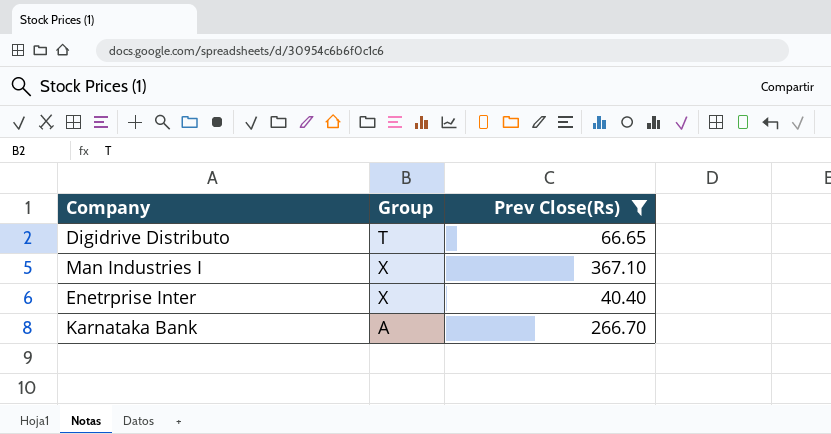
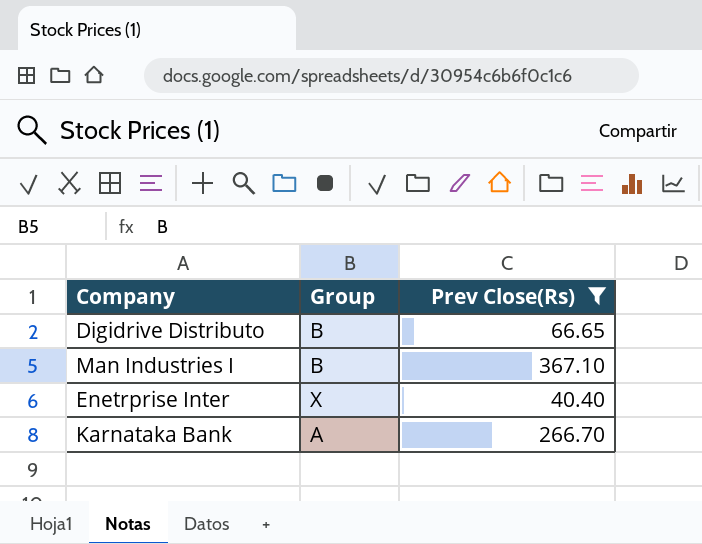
Digidrive Distributo | Group: T -> B
Man Industries I | Group: X -> B

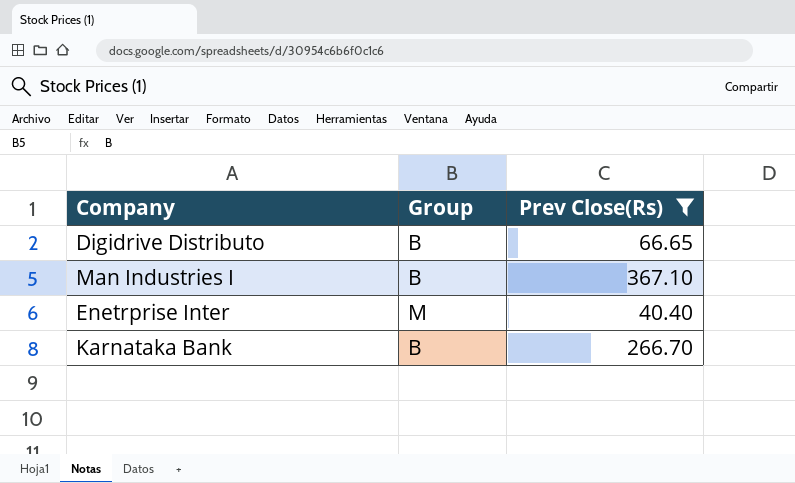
Enetrprise Inter | Group: X -> M
Karnataka Bank | Group: A -> B

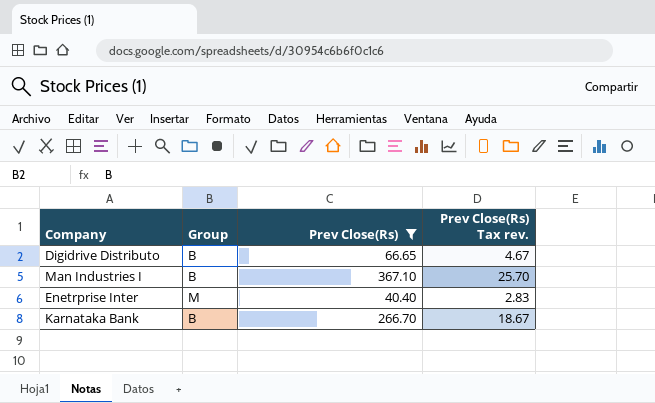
column Prev Close(Rs) Tax rev. | formula: none -> [Prev Close(Rs)] * 0.07

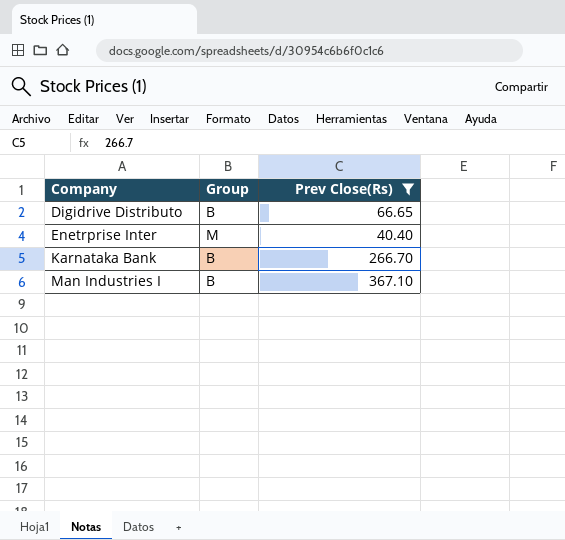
row order: none -> Company ascending
column Prev Close(Rs) Tax rev. | formula: [Prev Close(Rs)] * 0.07 -> none

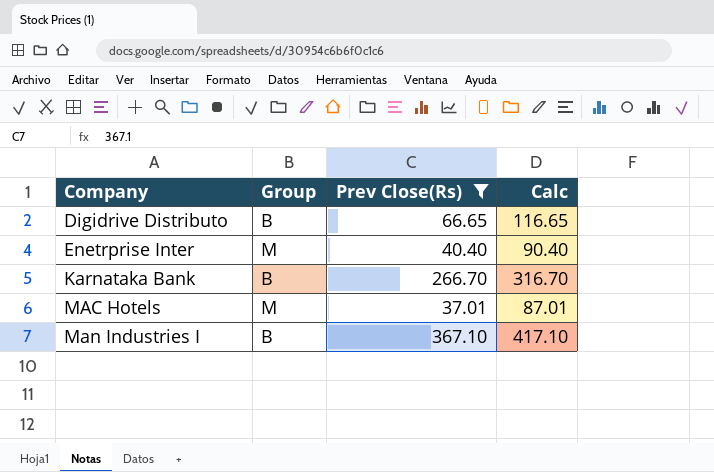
column Calc | formula: none -> [Prev Close(Rs)] + 50
row MAC Hotels: none -> M | 37.01 | 87.01

